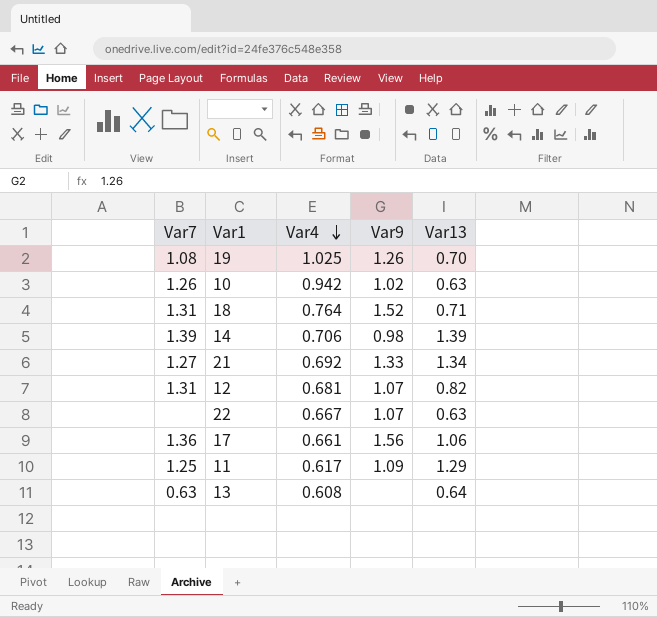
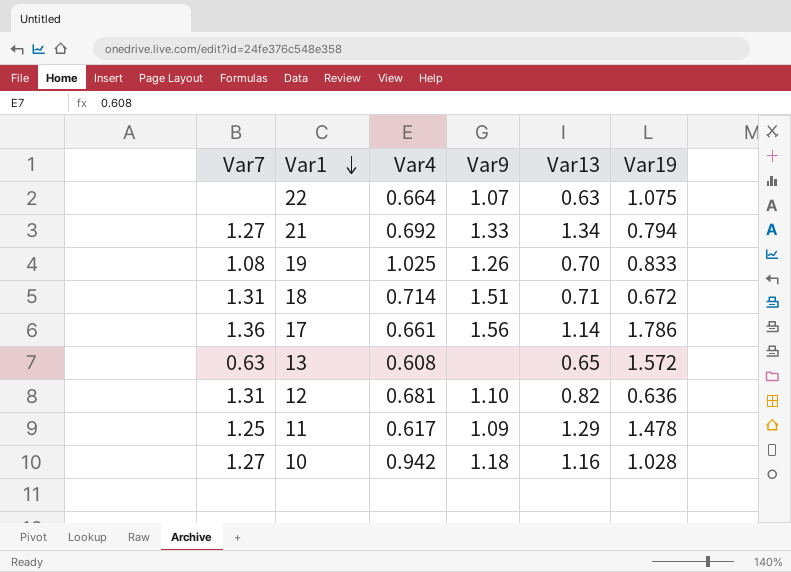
row order: Var4 descending -> Var1 descending
column Var19 | position: none -> 6
row 14: 1.39 | 0.706 | 0.98 | 1.39 -> none
22 | Var4: 0.667 -> 0.664
18 | Var4: 0.764 -> 0.714
18 | Var9: 1.52 -> 1.51
17 | Var13: 1.06 -> 1.14
13 | Var13: 0.64 -> 0.65
12 | Var9: 1.07 -> 1.10
10 | Var7: 1.26 -> 1.27
10 | Var9: 1.02 -> 1.18
10 | Var13: 0.63 -> 1.16

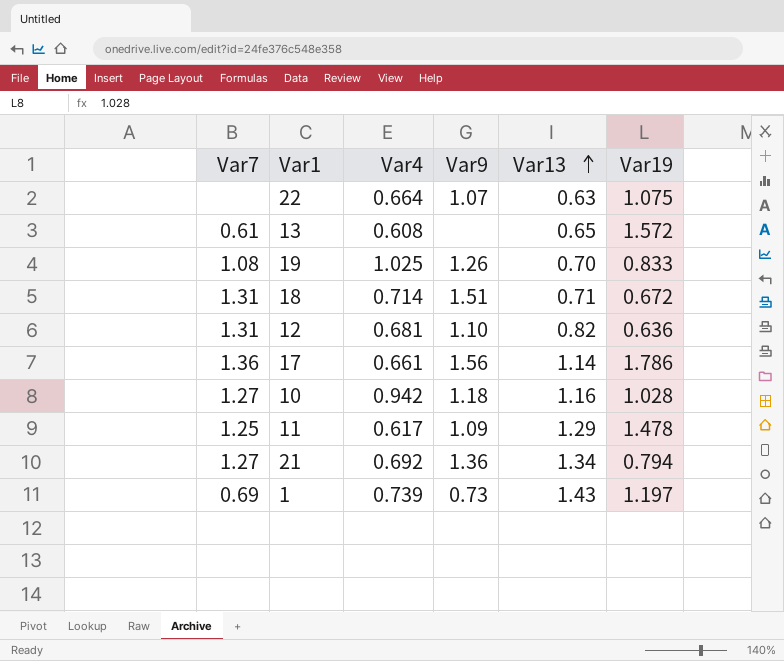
row order: Var1 descending -> Var13 ascending
13 | Var7: 0.63 -> 0.61
21 | Var9: 1.33 -> 1.36
row 1: none -> 0.69 | 0.739 | 0.73 | 1.43 | 1.197

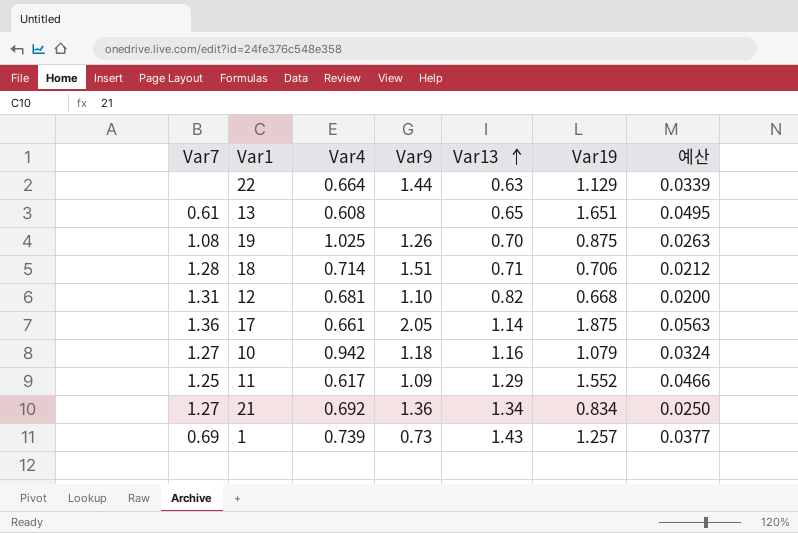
column 예산 | formula: none -> [Var19] * 0.03
22 | Var9: 1.07 -> 1.44
22 | Var19: 1.075 -> 1.129
13 | Var19: 1.572 -> 1.651
19 | Var19: 0.833 -> 0.875
18 | Var7: 1.31 -> 1.28
18 | Var19: 0.672 -> 0.706
12 | Var19: 0.636 -> 0.668
17 | Var9: 1.56 -> 2.05
17 | Var19: 1.786 -> 1.875
10 | Var19: 1.028 -> 1.079
11 | Var19: 1.478 -> 1.552
21 | Var19: 0.794 -> 0.834
1 | Var19: 1.197 -> 1.257

